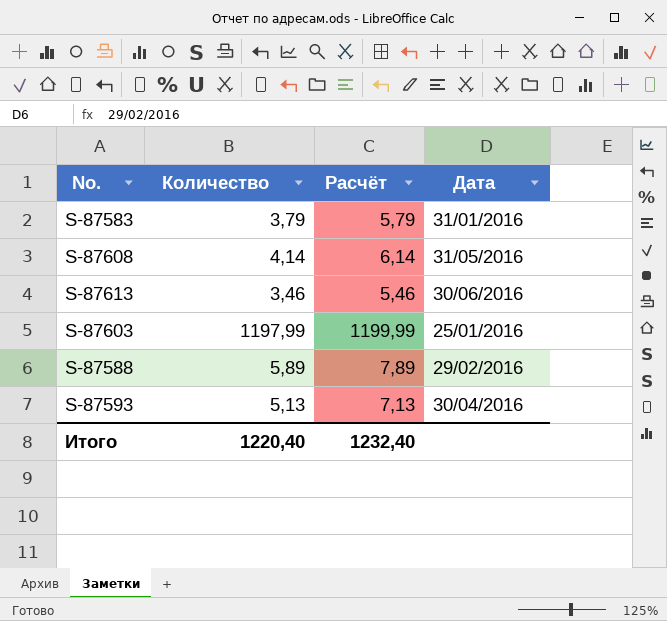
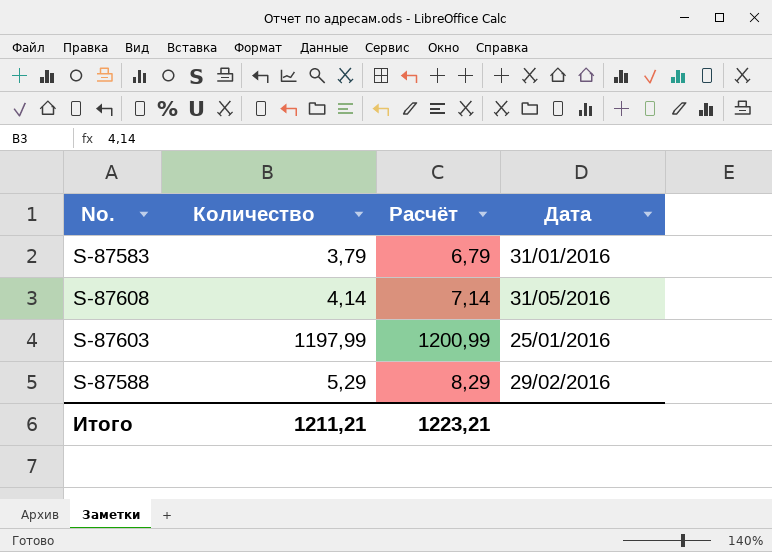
column Расчёт | formula: [Количество] + 2 -> [Количество] + 3
row S-87613: 3,46 | 5,46 | 30/06/2016 -> none
row S-87593: 5,13 | 7,13 | 30/04/2016 -> none
S-87588 | Количество: 5,89 -> 5,29
Итого | Количество: 1220,40 -> 1211,21
Итого | Расчёт: 1232,40 -> 1223,21

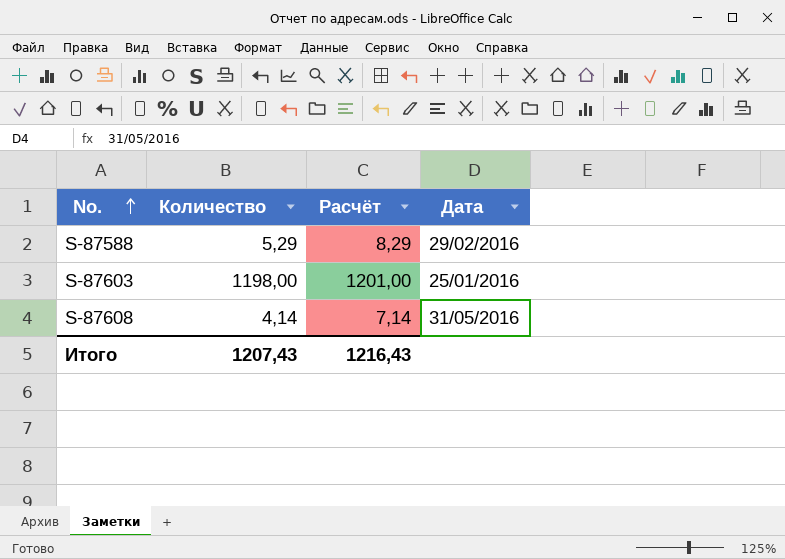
row order: none -> No. ascending
row S-87583: 3,79 | 6,79 | 31/01/2016 -> none
S-87603 | Количество: 1197,99 -> 1198,00
S-87603 | Расчёт: 1200,99 -> 1201,00
Итого | Количество: 1211,21 -> 1207,43
Итого | Расчёт: 1223,21 -> 1216,43

